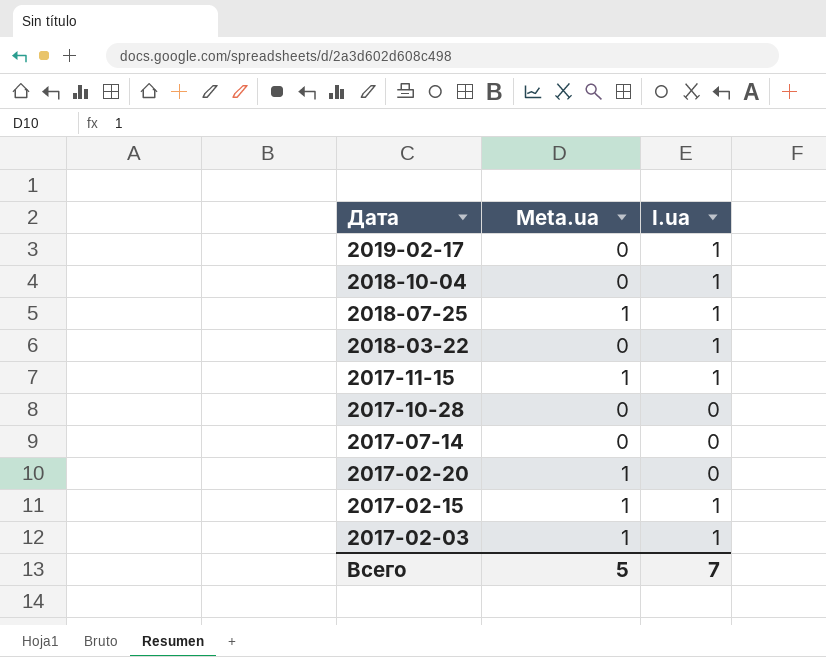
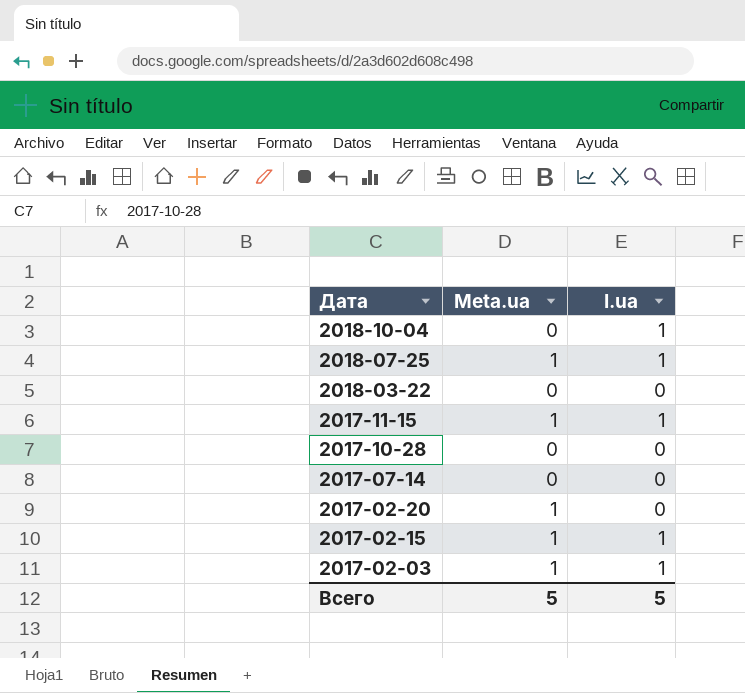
row 2019-02-17: 0 | 1 -> none
2018-03-22 | I.ua: 1 -> 0
Всего | I.ua: 7 -> 5

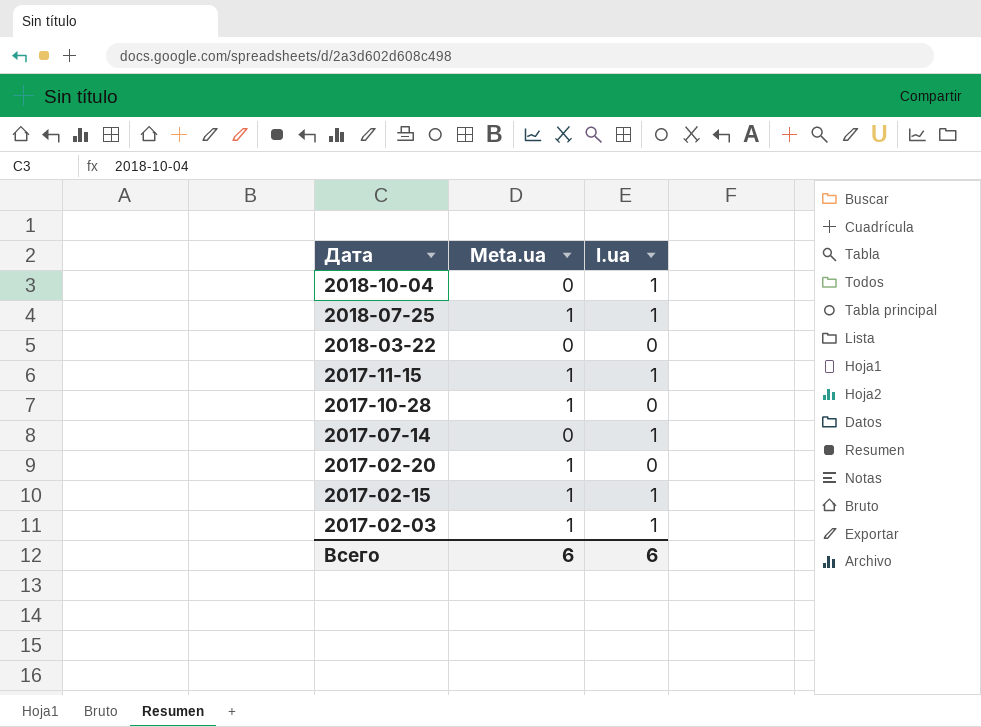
2017-10-28 | Meta.ua: 0 -> 1
2017-07-14 | I.ua: 0 -> 1
Всего | Meta.ua: 5 -> 6
Всего | I.ua: 5 -> 6

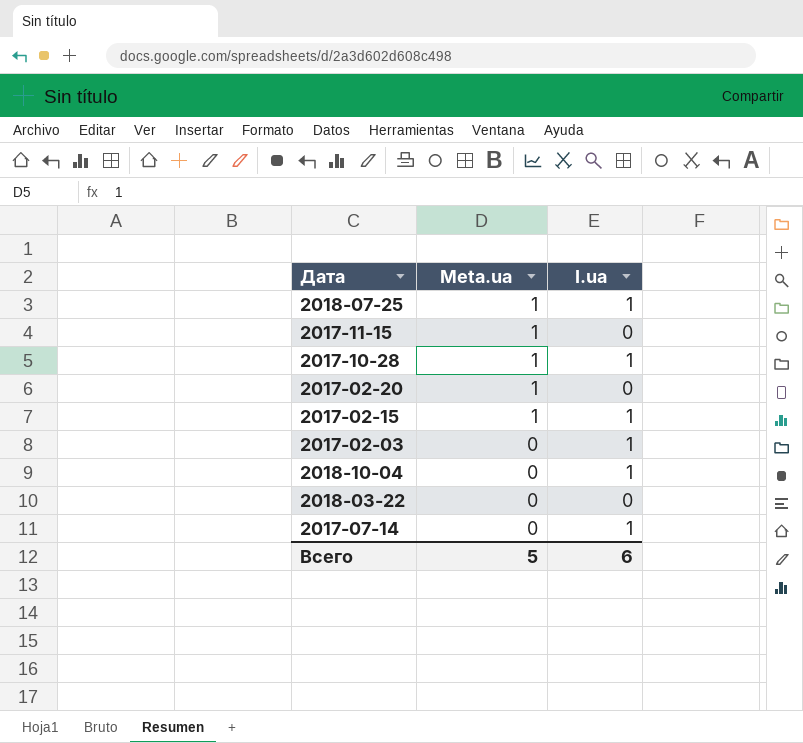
row order: Дата descending -> Meta.ua descending
2017-11-15 | I.ua: 1 -> 0
2017-10-28 | I.ua: 0 -> 1
2017-02-03 | Meta.ua: 1 -> 0
Всего | Meta.ua: 6 -> 5

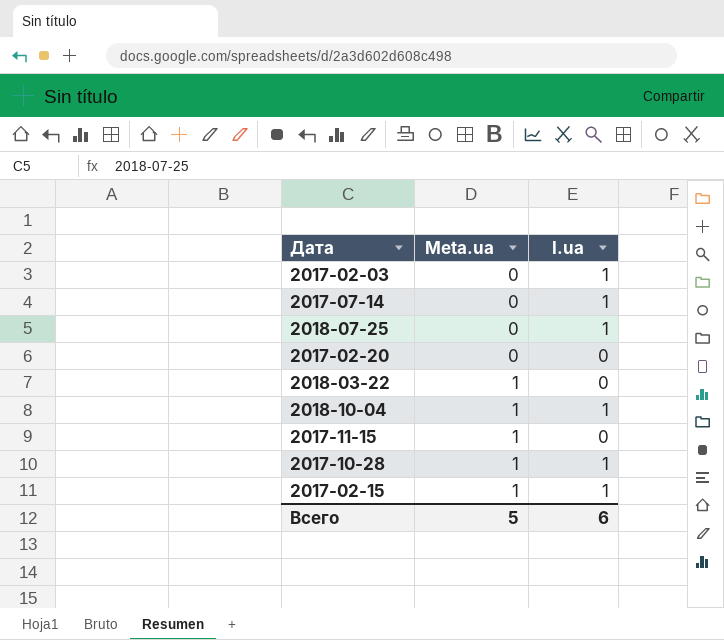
row order: Meta.ua descending -> Meta.ua ascending
2018-07-25 | Meta.ua: 1 -> 0
2017-02-20 | Meta.ua: 1 -> 0
2018-03-22 | Meta.ua: 0 -> 1
2018-10-04 | Meta.ua: 0 -> 1

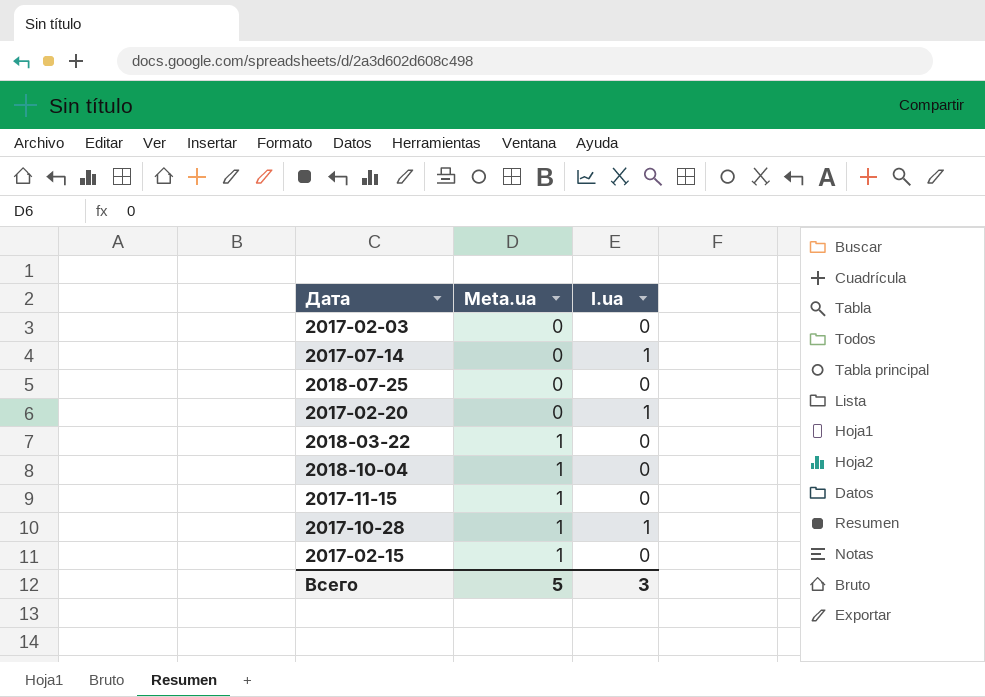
2017-02-03 | I.ua: 1 -> 0
2018-07-25 | I.ua: 1 -> 0
2017-02-20 | I.ua: 0 -> 1
2018-10-04 | I.ua: 1 -> 0
2017-02-15 | I.ua: 1 -> 0
Всего | I.ua: 6 -> 3

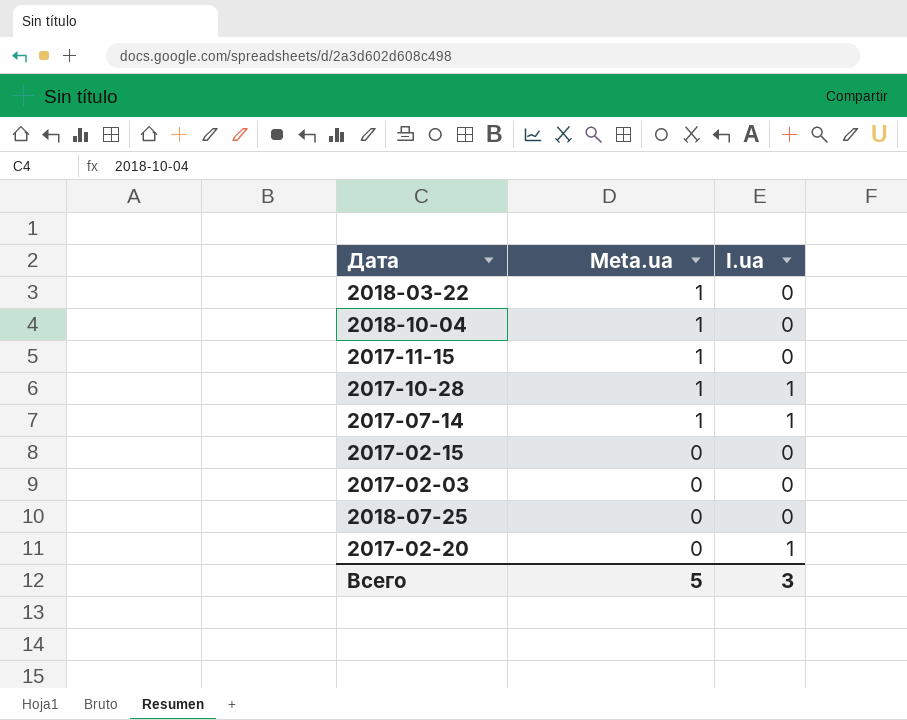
row order: Meta.ua ascending -> Meta.ua descending
2017-07-14 | Meta.ua: 0 -> 1
2017-02-15 | Meta.ua: 1 -> 0

